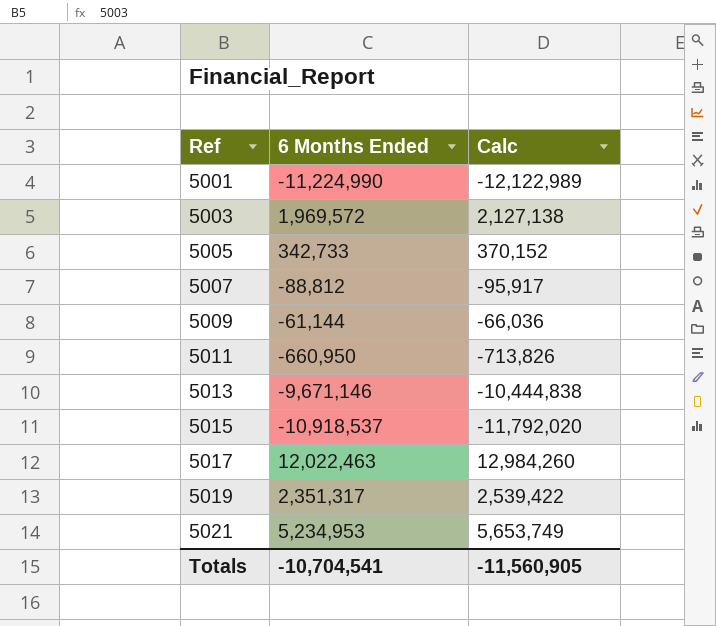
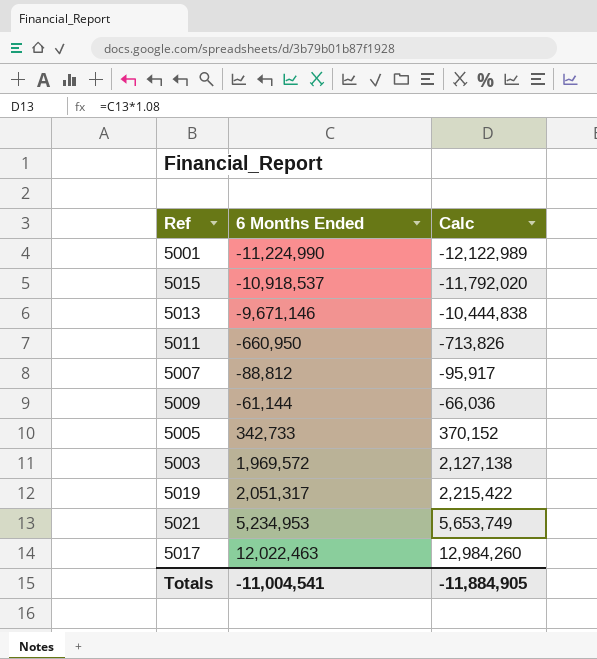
row order: Ref ascending -> 6 Months Ended ascending
5019 | 6 Months Ended: 2,351,317 -> 2,051,317
5019 | Calc: 2,539,422 -> 2,215,422
Totals | 6 Months Ended: -10,704,541 -> -11,004,541
Totals | Calc: -11,560,905 -> -11,884,905

